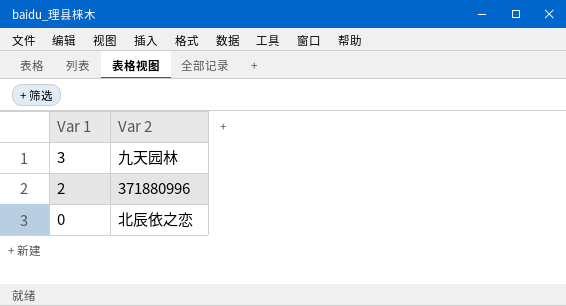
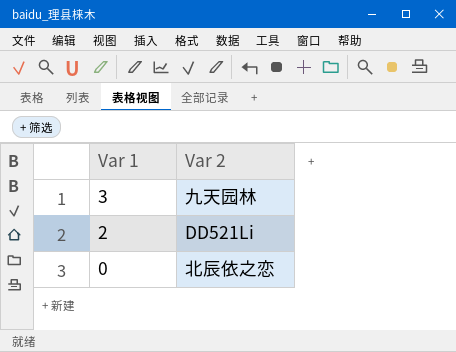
2 | Var 2: 371880996 -> DD521Li

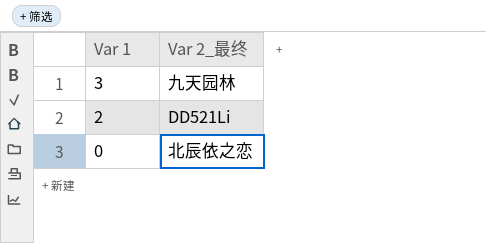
column name: Var 2 -> Var 2_最终

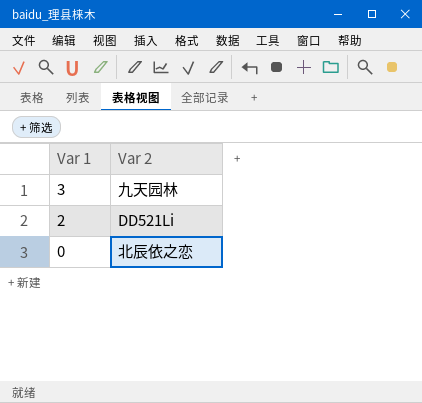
column name: Var 2_最终 -> Var 2

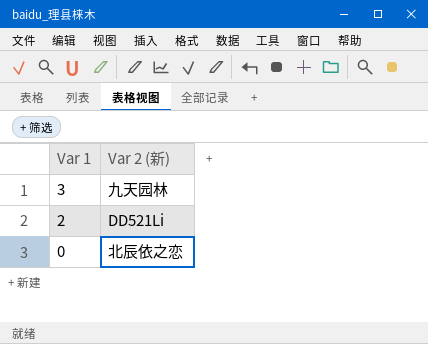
column name: Var 2 -> Var 2 (新)

